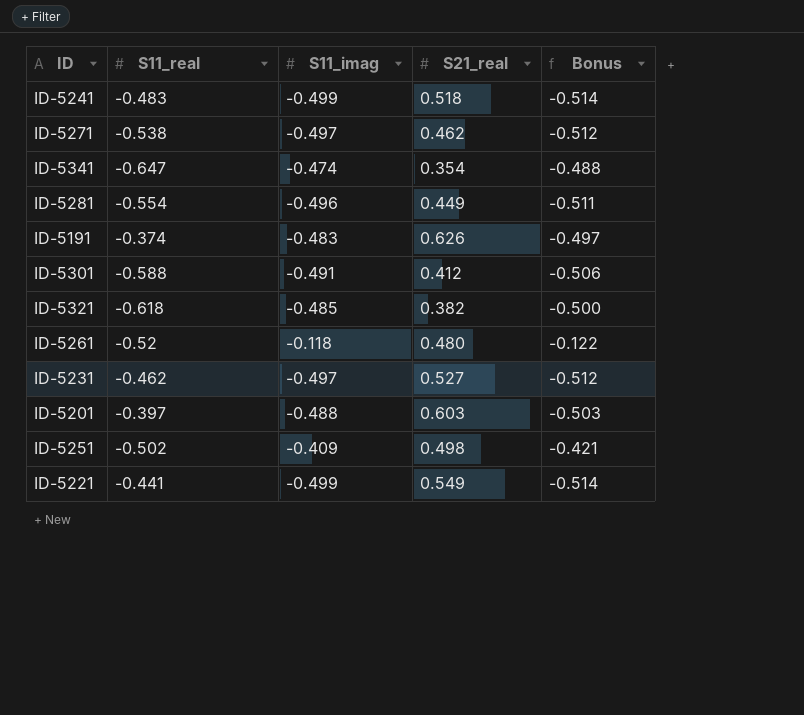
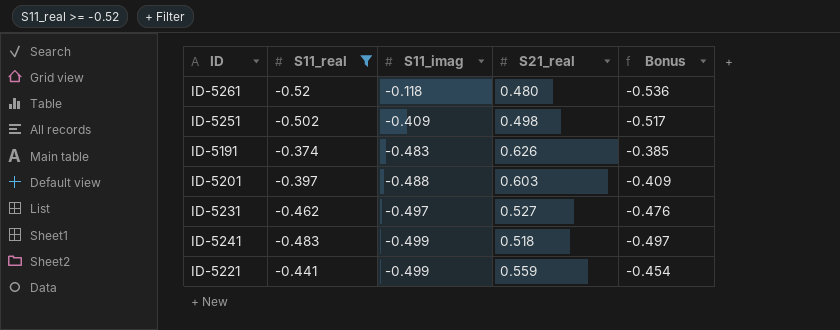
filter: none -> S11_real >= -0.52
row order: none -> S11_imag descending
column Bonus | formula: [S11_imag] * 1.03 -> [S11_real] * 1.03
ID-5221 | S21_real: 0.549 -> 0.559

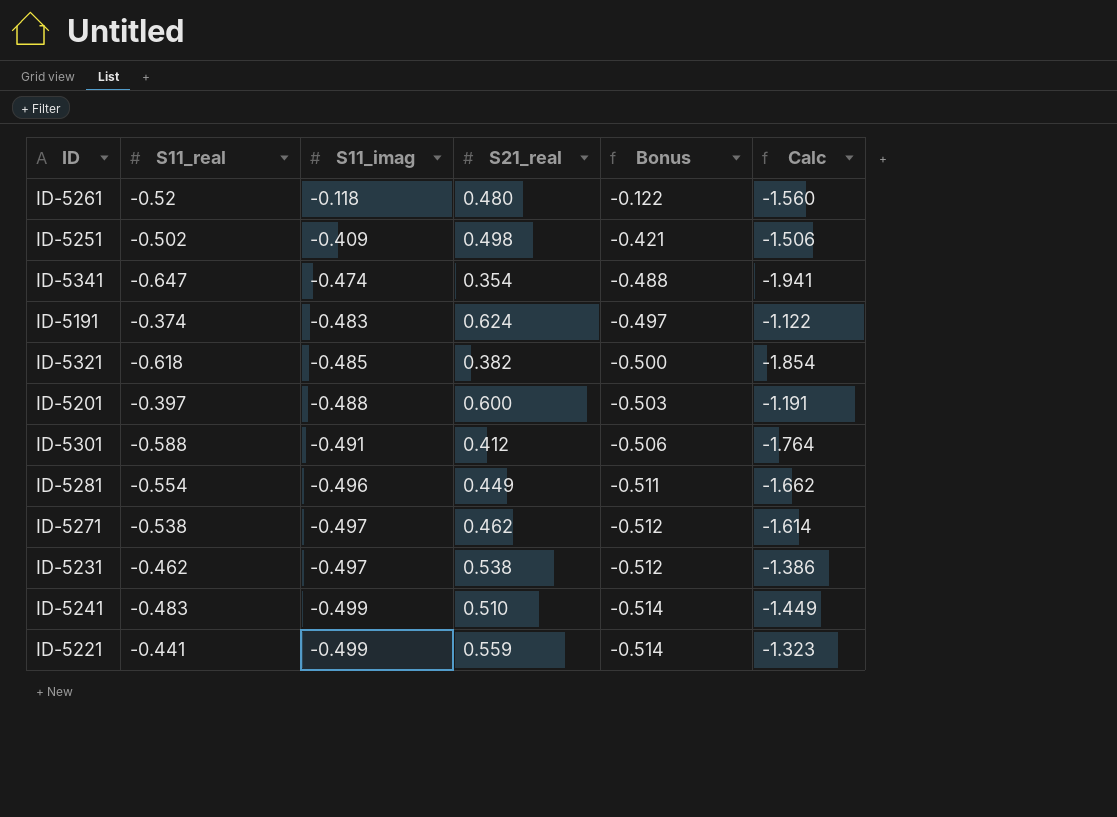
filter: S11_real >= -0.52 -> none
column Bonus | formula: [S11_real] * 1.03 -> [S11_imag] * 1.03
column Calc | formula: none -> [S11_real] * 3
ID-5191 | S21_real: 0.626 -> 0.624
ID-5201 | S21_real: 0.603 -> 0.600
ID-5231 | S21_real: 0.527 -> 0.538
ID-5241 | S21_real: 0.518 -> 0.510

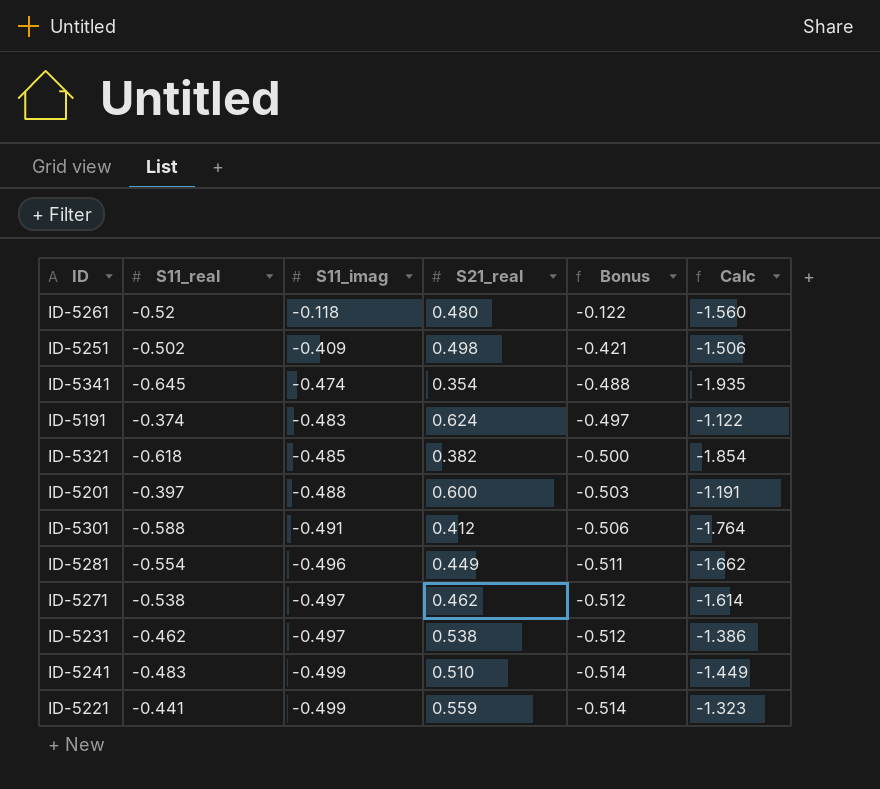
ID-5341 | S11_real: -0.647 -> -0.645
ID-5341 | Calc: -1.941 -> -1.935

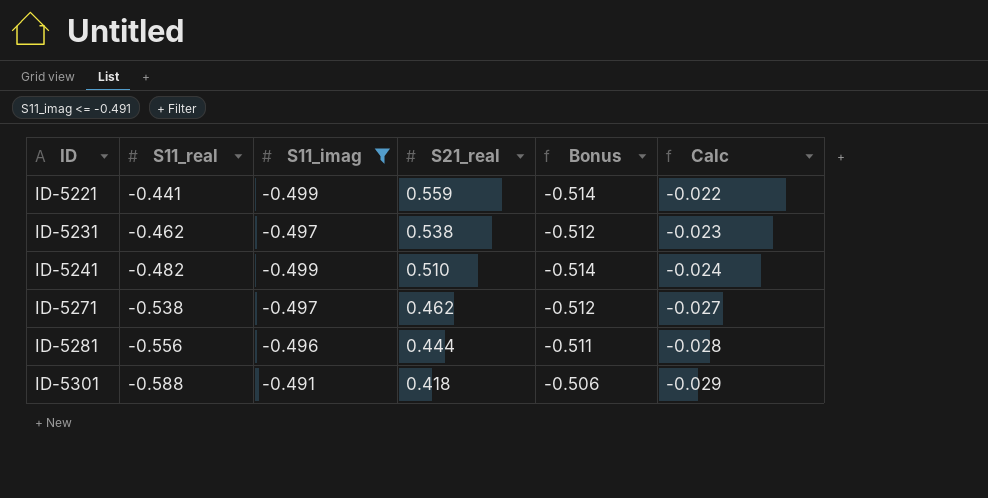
filter: none -> S11_imag <= -0.491
row order: S11_imag descending -> ID ascending
column Calc | formula: [S11_real] * 3 -> [S11_real] * 0.05
ID-5241 | S11_real: -0.483 -> -0.482
ID-5281 | S11_real: -0.554 -> -0.556
ID-5281 | S21_real: 0.449 -> 0.444
ID-5301 | S21_real: 0.412 -> 0.418

